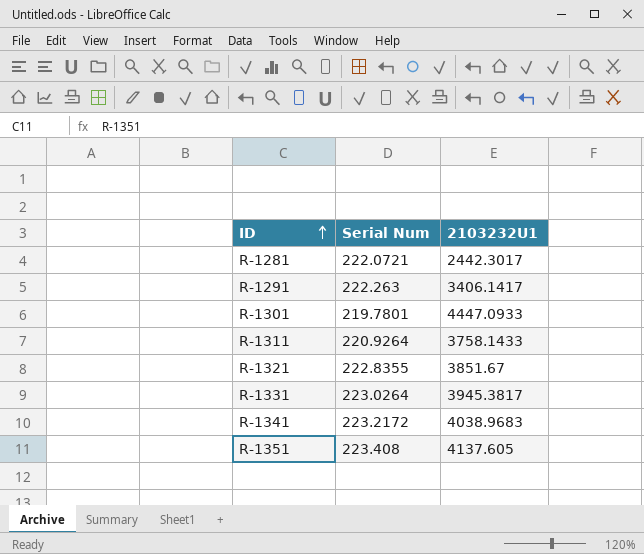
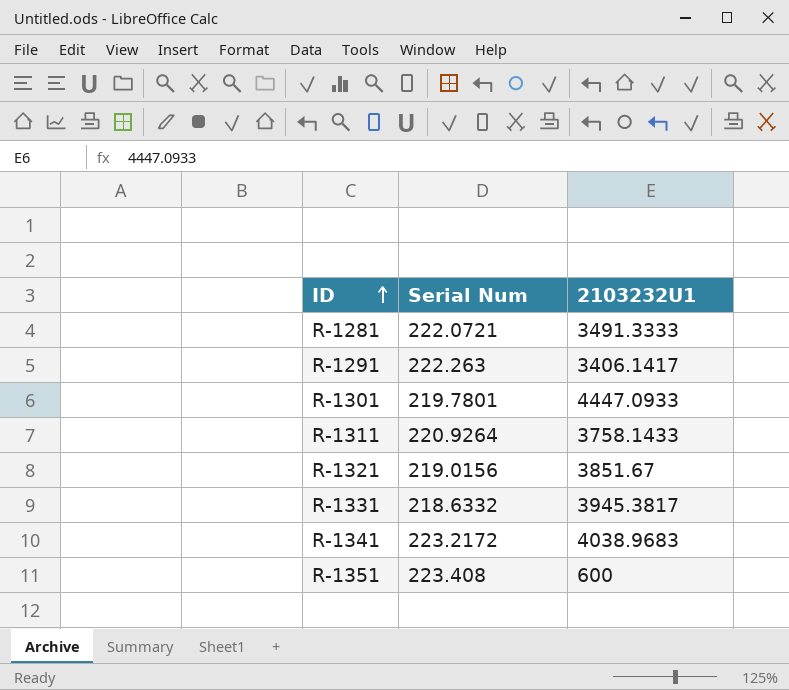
R-1281 | 2103232U1: 2442.3017 -> 3491.3333
R-1321 | Serial Num: 222.8355 -> 219.0156
R-1331 | Serial Num: 223.0264 -> 218.6332
R-1351 | 2103232U1: 4137.605 -> 600

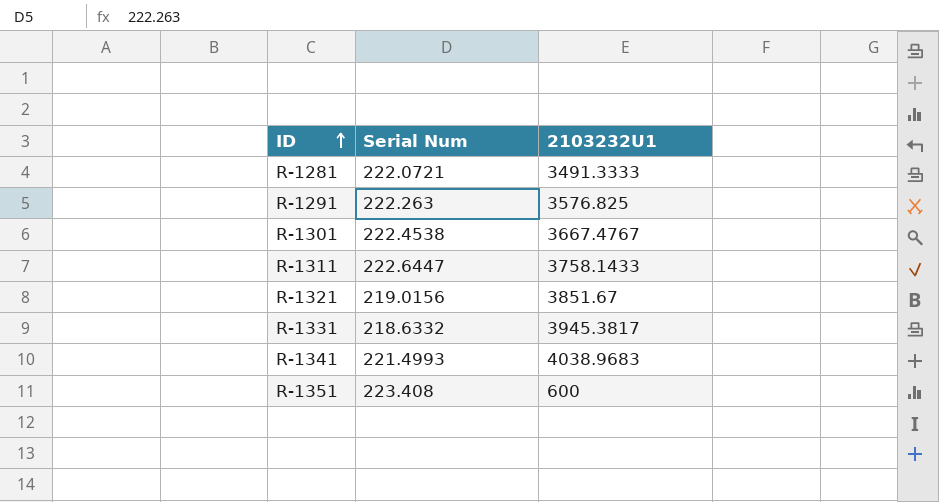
R-1291 | 2103232U1: 3406.1417 -> 3576.825
R-1301 | Serial Num: 219.7801 -> 222.4538
R-1301 | 2103232U1: 4447.0933 -> 3667.4767
R-1311 | Serial Num: 220.9264 -> 222.6447
R-1341 | Serial Num: 223.2172 -> 221.4993

